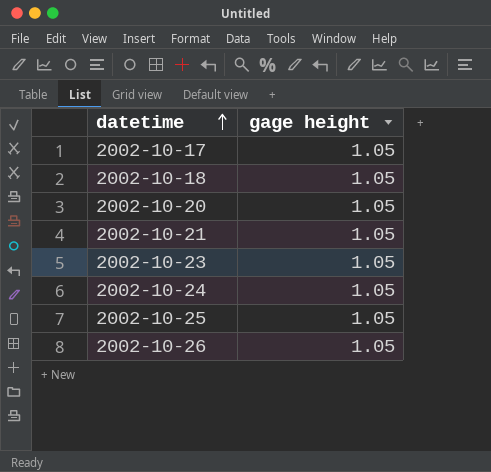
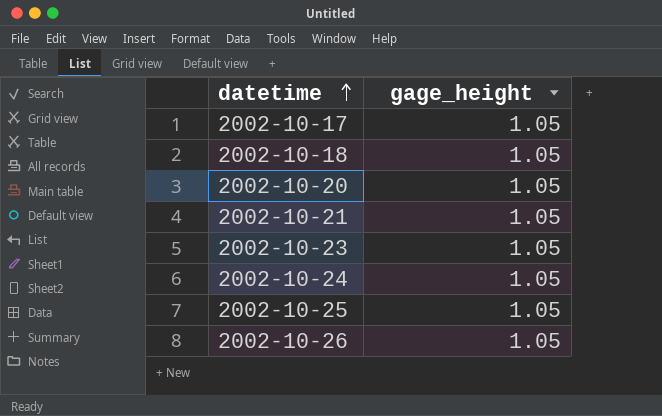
column name: gage height -> gage_height

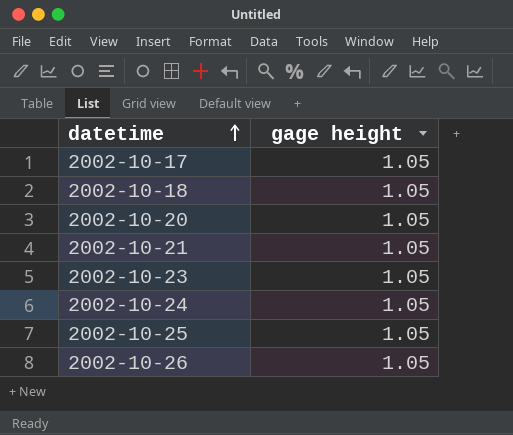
column name: gage_height -> gage height

